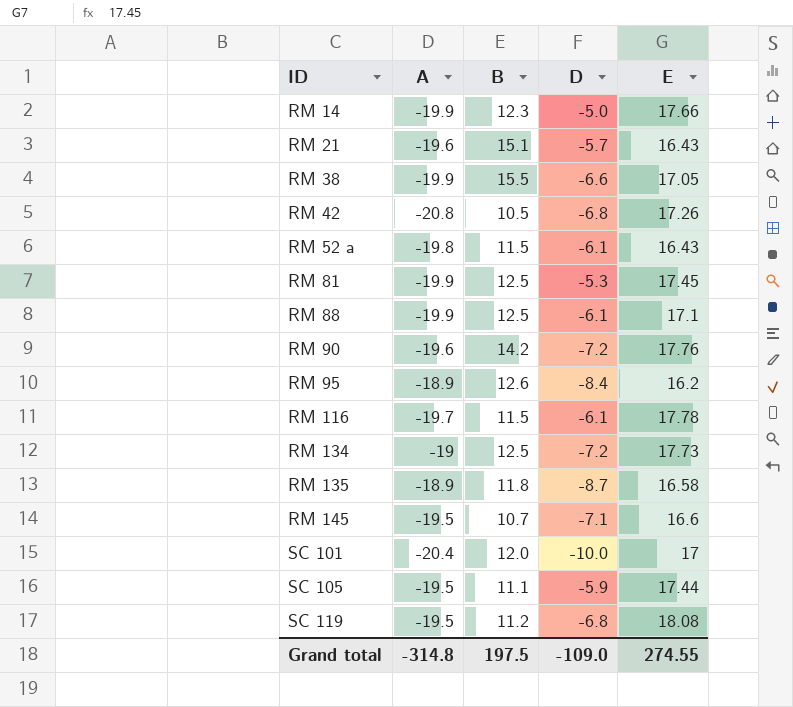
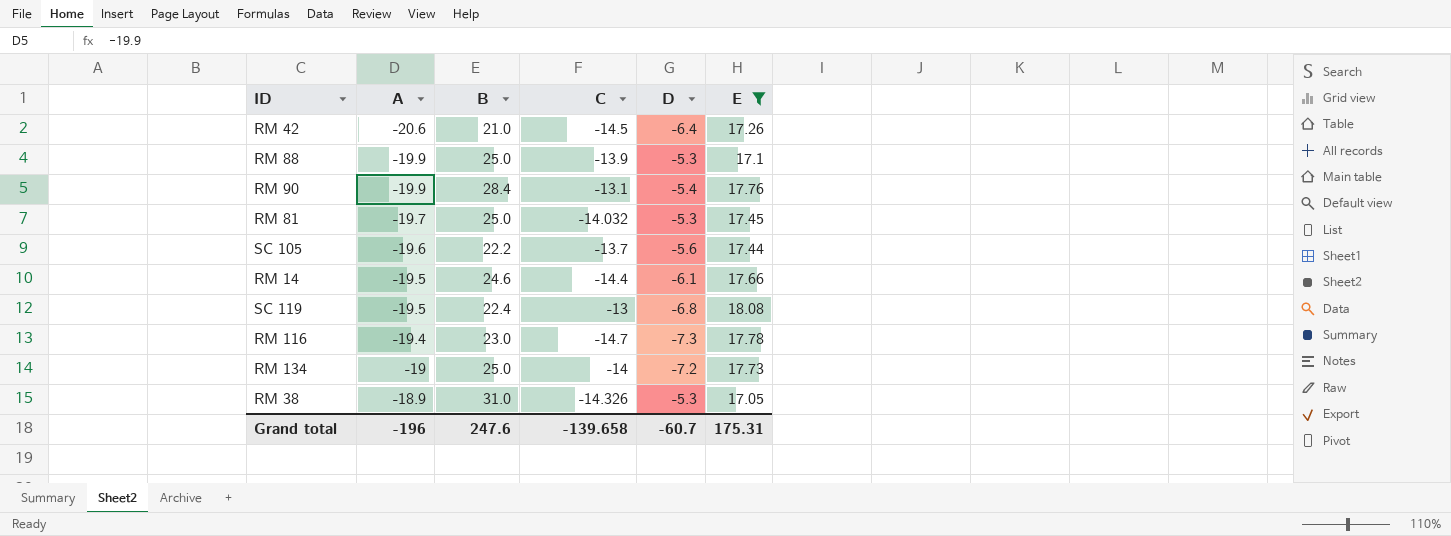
filter: none -> E >= 17.05
row order: ID ascending -> A ascending
column C | position: none -> 4
RM 42 | A: -20.8 -> -20.6
RM 42 | B: 10.5 -> 21.0
RM 42 | D: -6.8 -> -6.4
RM 88 | B: 12.5 -> 25.0
RM 88 | D: -6.1 -> -5.3
RM 90 | A: -19.6 -> -19.9
RM 90 | B: 14.2 -> 28.4
RM 90 | D: -7.2 -> -5.4
RM 81 | A: -19.9 -> -19.7
RM 81 | B: 12.5 -> 25.0
SC 105 | A: -19.5 -> -19.6
SC 105 | B: 11.1 -> 22.2
SC 105 | D: -5.9 -> -5.6
RM 14 | A: -19.9 -> -19.5
RM 14 | B: 12.3 -> 24.6
RM 14 | D: -5.0 -> -6.1
SC 119 | B: 11.2 -> 22.4
RM 116 | A: -19.7 -> -19.4
RM 116 | B: 11.5 -> 23.0
RM 116 | D: -6.1 -> -7.3
RM 134 | B: 12.5 -> 25.0
RM 38 | A: -19.9 -> -18.9
RM 38 | B: 15.5 -> 31.0
RM 38 | D: -6.6 -> -5.3
Grand total | A: -314.8 -> -196
Grand total | B: 197.5 -> 247.6
Grand total | D: -109.0 -> -60.7
Grand total | E: 274.55 -> 175.31

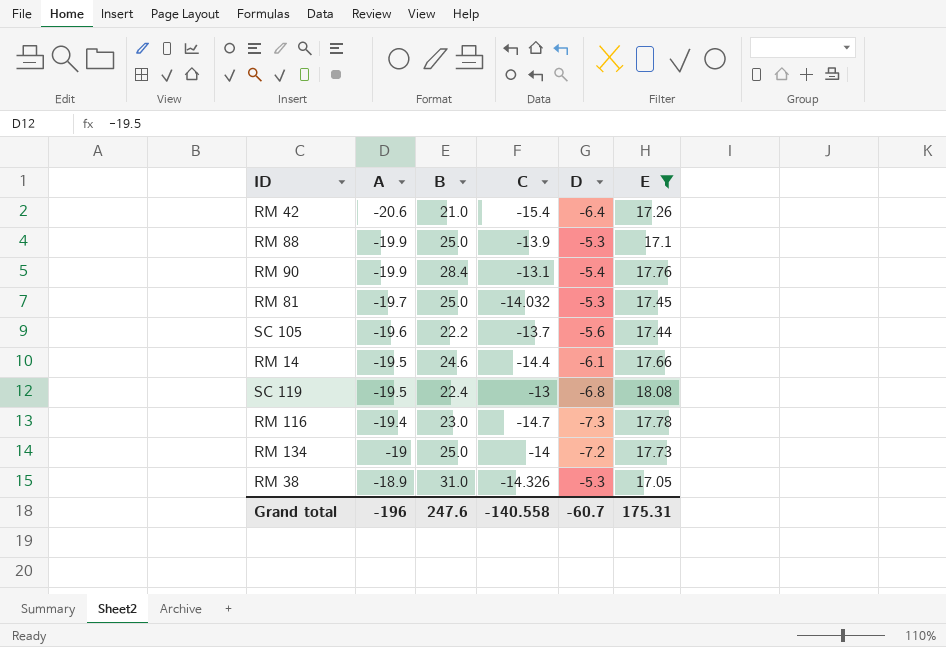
RM 42 | C: -14.5 -> -15.4
Grand total | C: -139.658 -> -140.558

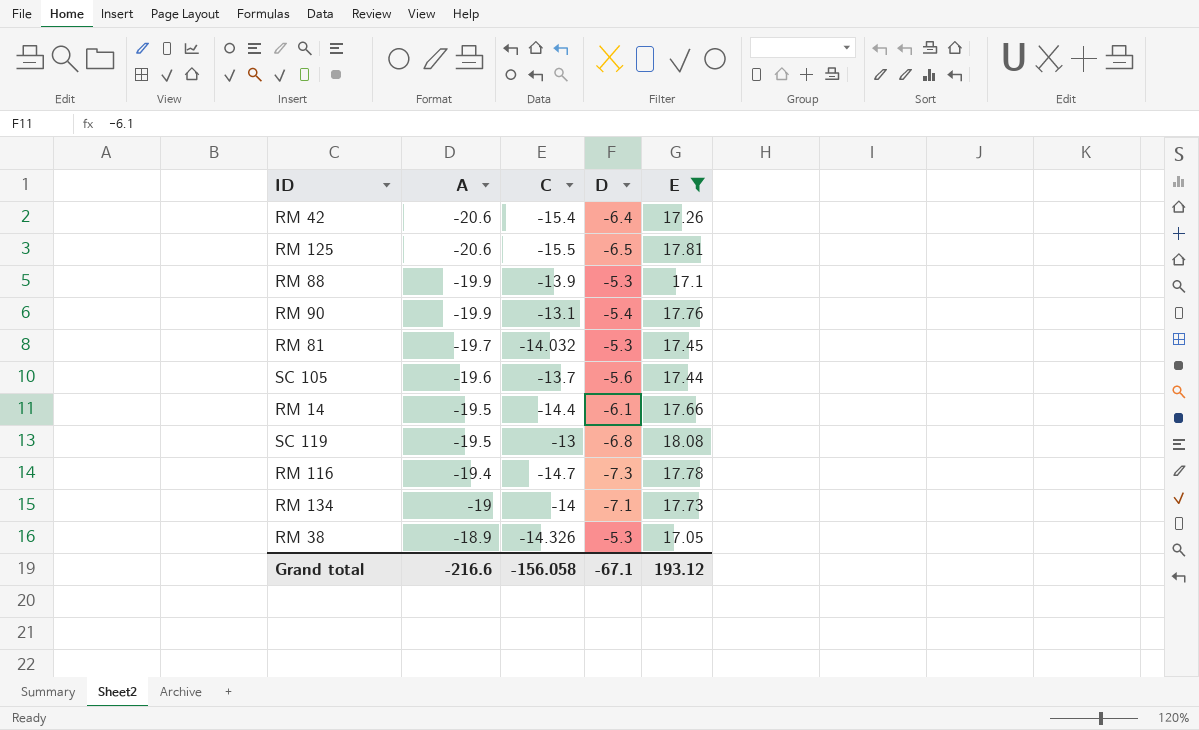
column B | position: 3 -> none
row RM 125: none -> -20.6 | -15.5 | -6.5 | 17.81
RM 134 | D: -7.2 -> -7.1
Grand total | A: -196 -> -216.6
Grand total | C: -140.558 -> -156.058
Grand total | D: -60.7 -> -67.1
Grand total | E: 175.31 -> 193.12

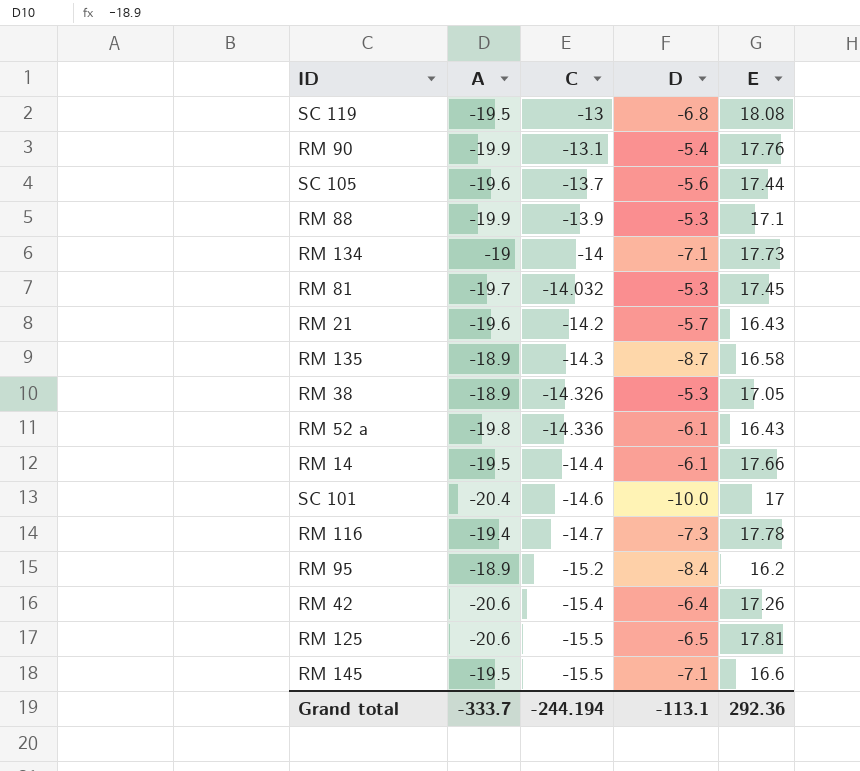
filter: E >= 17.05 -> none
row order: A ascending -> C descending
Grand total | A: -216.6 -> -333.7
Grand total | C: -156.058 -> -244.194
Grand total | D: -67.1 -> -113.1
Grand total | E: 193.12 -> 292.36

